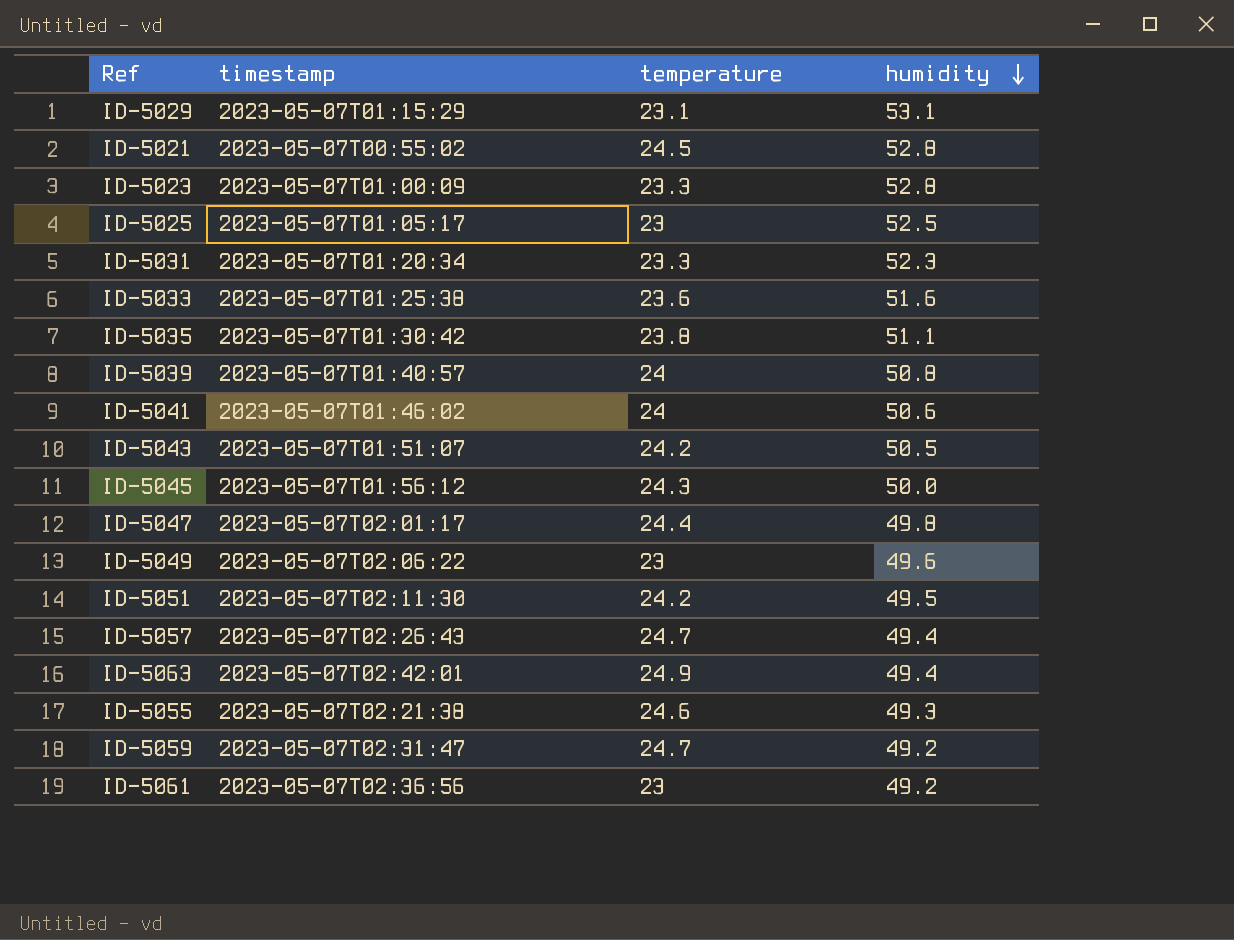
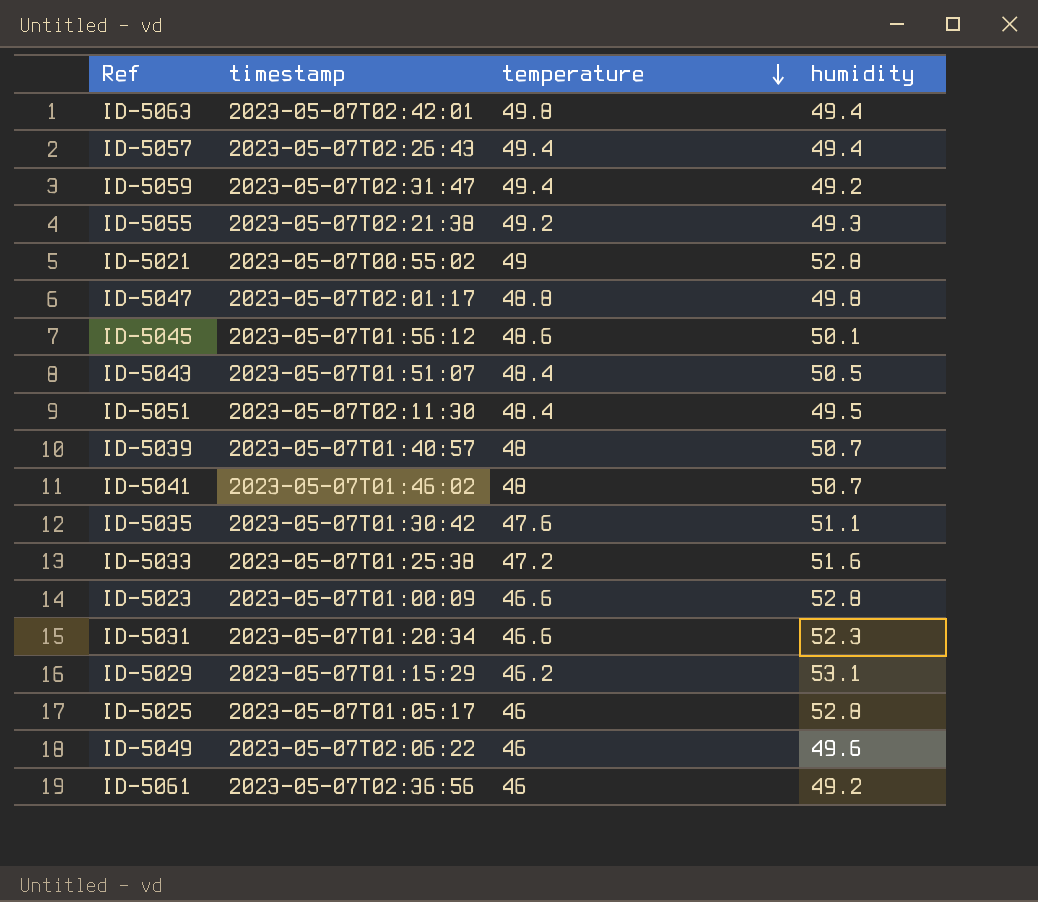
row order: humidity descending -> temperature descending
ID-5063 | temperature: 24.9 -> 49.8
ID-5057 | temperature: 24.7 -> 49.4
ID-5059 | temperature: 24.7 -> 49.4
ID-5055 | temperature: 24.6 -> 49.2
ID-5021 | temperature: 24.5 -> 49
ID-5047 | temperature: 24.4 -> 48.8
ID-5045 | temperature: 24.3 -> 48.6
ID-5045 | humidity: 50.0 -> 50.1
ID-5043 | temperature: 24.2 -> 48.4
ID-5051 | temperature: 24.2 -> 48.4
ID-5039 | temperature: 24 -> 48
ID-5039 | humidity: 50.8 -> 50.7
ID-5041 | temperature: 24 -> 48
ID-5041 | humidity: 50.6 -> 50.7
ID-5035 | temperature: 23.8 -> 47.6
ID-5033 | temperature: 23.6 -> 47.2
ID-5023 | temperature: 23.3 -> 46.6
ID-5031 | temperature: 23.3 -> 46.6
ID-5029 | temperature: 23.1 -> 46.2
ID-5025 | temperature: 23 -> 46
ID-5025 | humidity: 52.5 -> 52.8
ID-5049 | temperature: 23 -> 46
ID-5061 | temperature: 23 -> 46

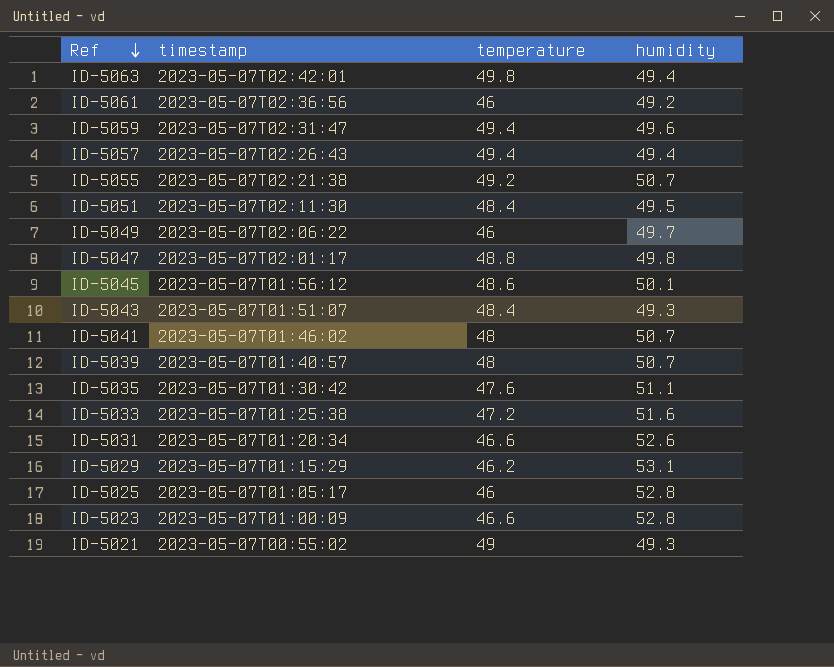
row order: temperature descending -> Ref descending
ID-5059 | humidity: 49.2 -> 49.6
ID-5055 | humidity: 49.3 -> 50.7
ID-5049 | humidity: 49.6 -> 49.7
ID-5043 | humidity: 50.5 -> 49.3
ID-5031 | humidity: 52.3 -> 52.6
ID-5021 | humidity: 52.8 -> 49.3

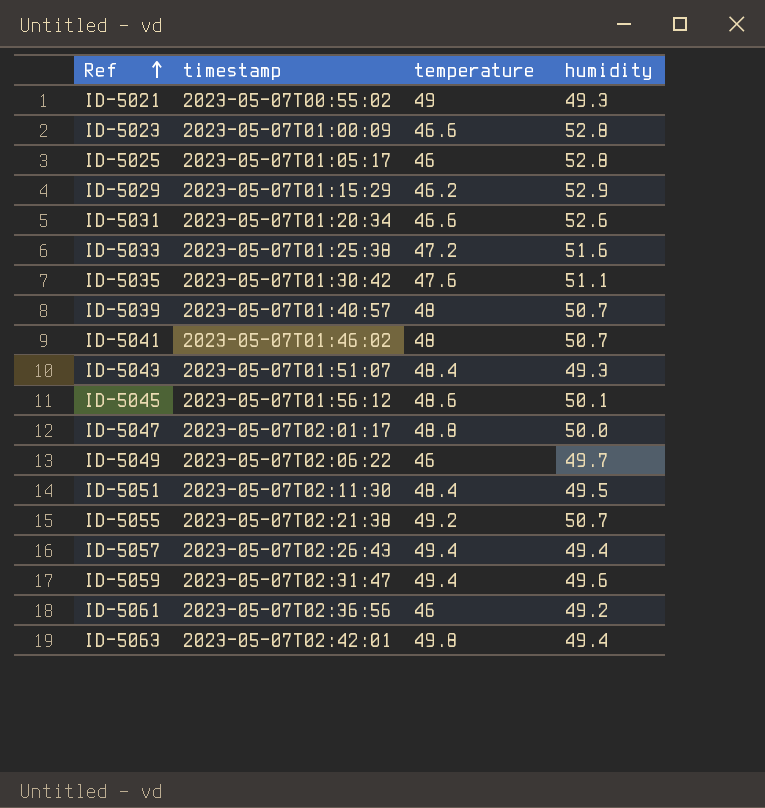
row order: Ref descending -> Ref ascending
ID-5029 | humidity: 53.1 -> 52.9
ID-5047 | humidity: 49.8 -> 50.0

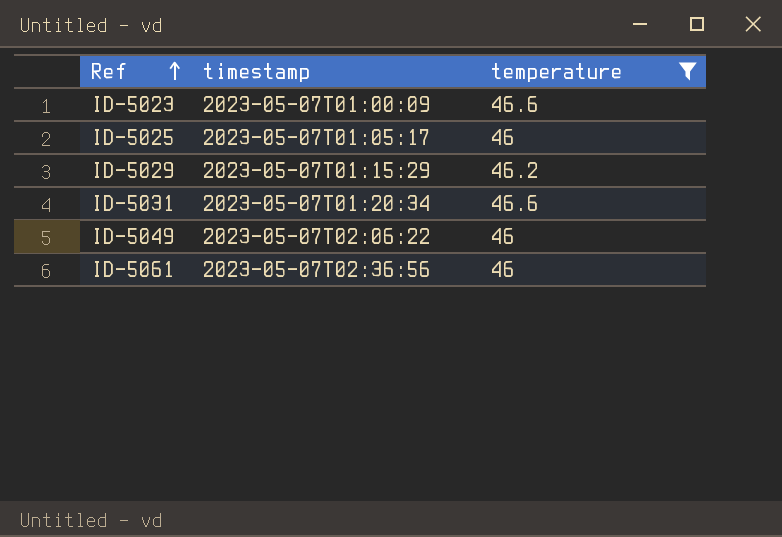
filter: none -> temperature <= 46.6
column humidity | position: 4 -> none

